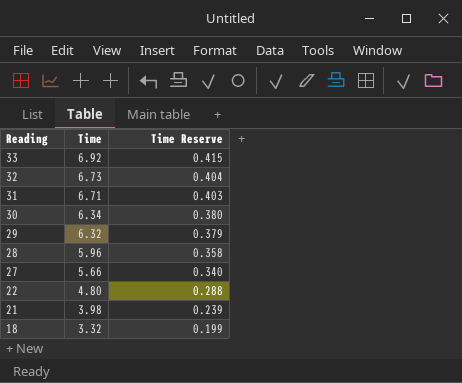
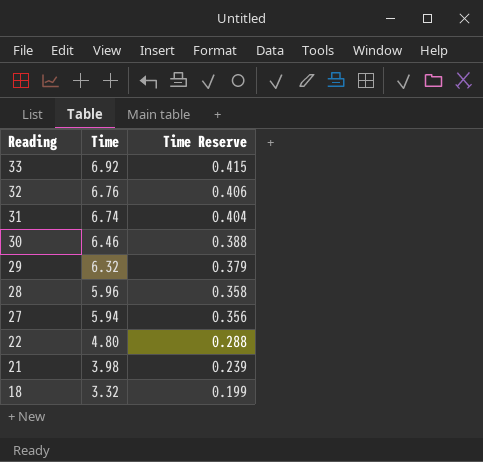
32 | Time: 6.73 -> 6.76
32 | Time Reserve: 0.404 -> 0.406
31 | Time: 6.71 -> 6.74
31 | Time Reserve: 0.403 -> 0.404
30 | Time: 6.34 -> 6.46
30 | Time Reserve: 0.380 -> 0.388
27 | Time: 5.66 -> 5.94
27 | Time Reserve: 0.340 -> 0.356

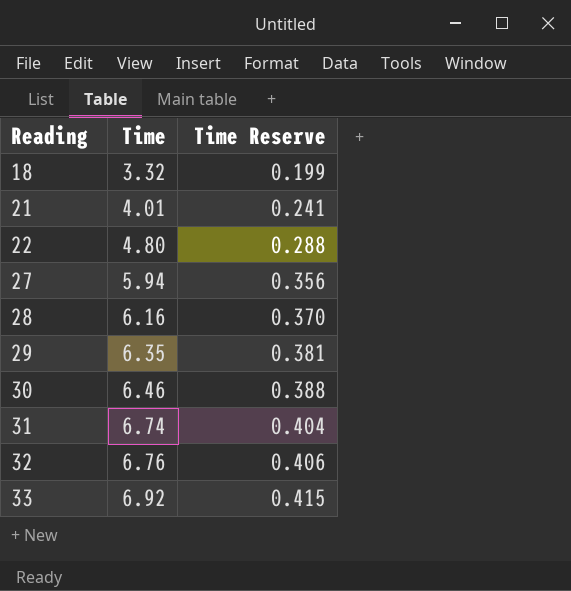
row order: Reading descending -> Reading ascending
21 | Time: 3.98 -> 4.01
21 | Time Reserve: 0.239 -> 0.241
28 | Time: 5.96 -> 6.16
28 | Time Reserve: 0.358 -> 0.370
29 | Time: 6.32 -> 6.35
29 | Time Reserve: 0.379 -> 0.381

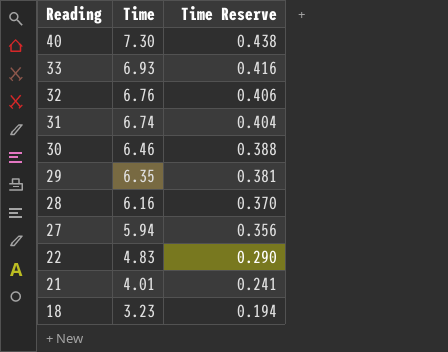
row order: Reading ascending -> Reading descending
row 40: none -> 7.30 | 0.438
33 | Time: 6.92 -> 6.93
33 | Time Reserve: 0.415 -> 0.416
22 | Time: 4.80 -> 4.83
22 | Time Reserve: 0.288 -> 0.290
18 | Time: 3.32 -> 3.23
18 | Time Reserve: 0.199 -> 0.194

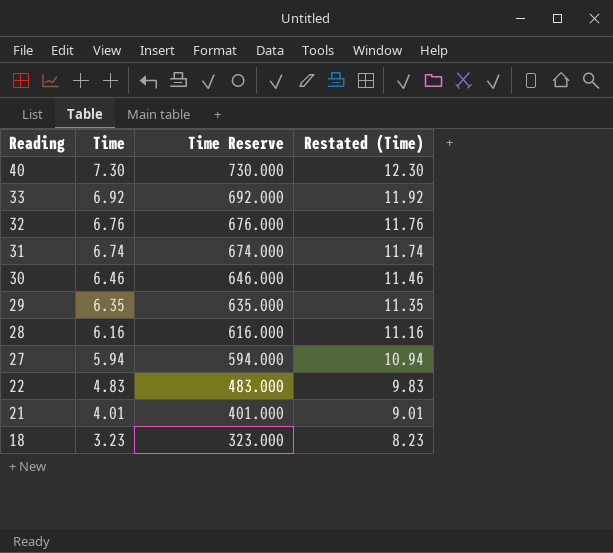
column Time Reserve | formula: [Time] * 0.06 -> [Time] * 100
column Restated (Time) | formula: none -> [Time] + 5
33 | Time: 6.93 -> 6.92

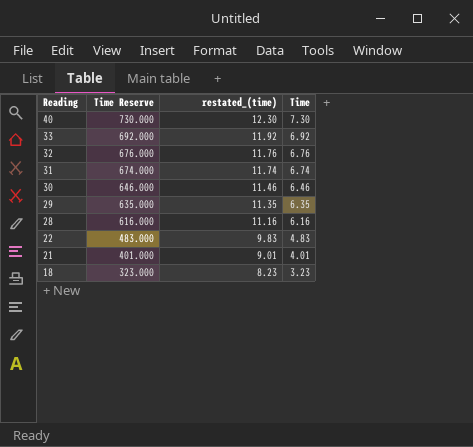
column name: Restated (Time) -> restated_(time)
column Time | position: 2 -> 4
row 27: 5.94 | 594.000 | 10.94 -> none

